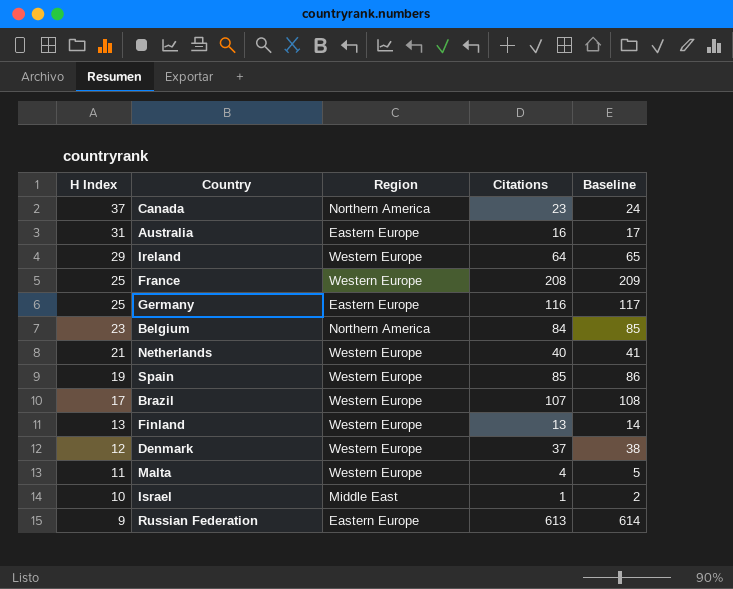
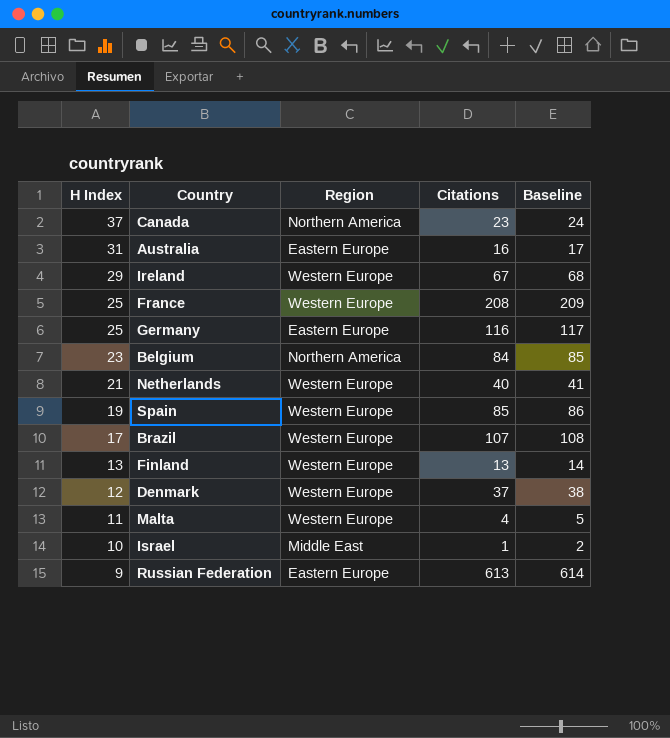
Ireland | Citations: 64 -> 67
Ireland | Baseline: 65 -> 68

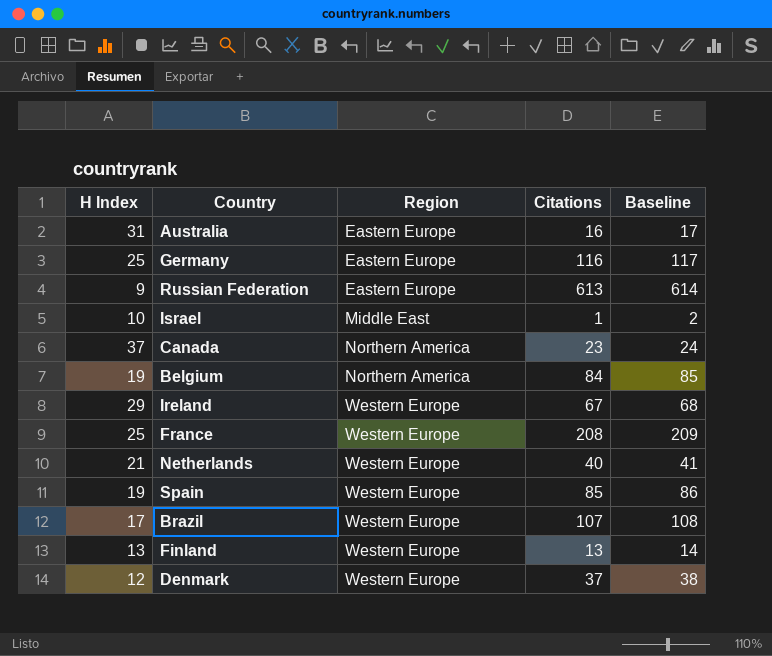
row order: H Index descending -> Region ascending
row Malta: 11 | Western Europe | 4 | 5 -> none
Belgium | H Index: 23 -> 19

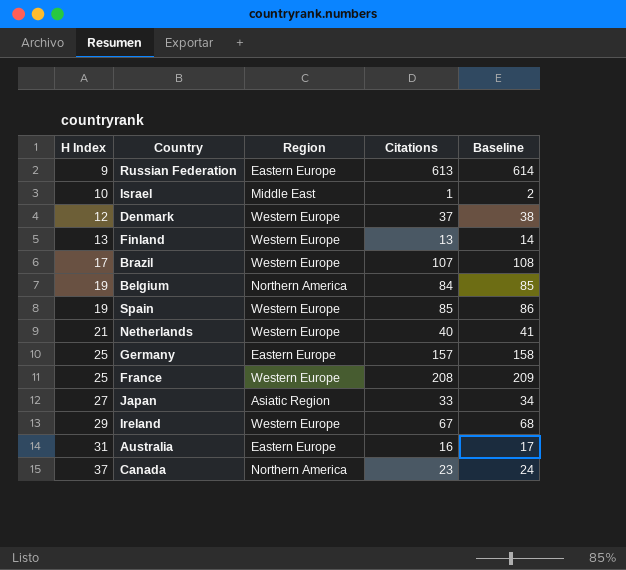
row order: Region ascending -> H Index ascending
Germany | Citations: 116 -> 157
Germany | Baseline: 117 -> 158
row Japan: none -> 27 | Asiatic Region | 33 | 34

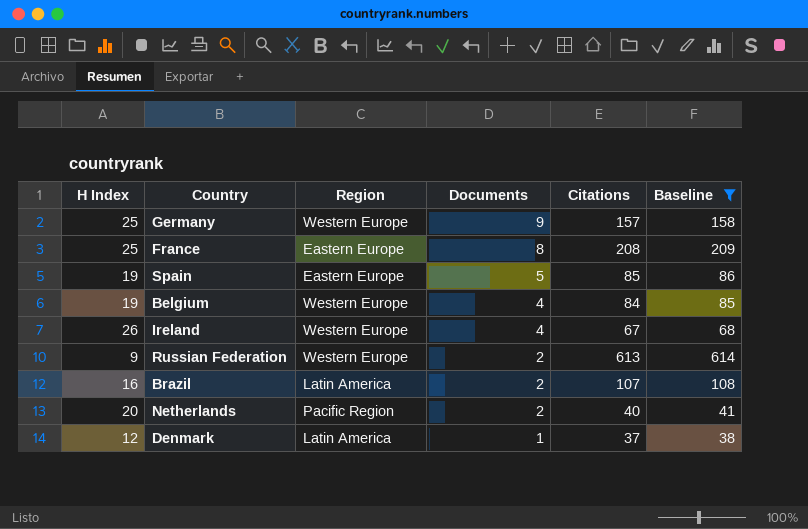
filter: none -> Baseline >= 38
row order: H Index ascending -> Documents descending
column Documents | position: none -> 4
Germany | Region: Eastern Europe -> Western Europe
France | Region: Western Europe -> Eastern Europe
Spain | Region: Western Europe -> Eastern Europe
Belgium | Region: Northern America -> Western Europe
Ireland | H Index: 29 -> 26
Russian Federation | Region: Eastern Europe -> Western Europe
Brazil | H Index: 17 -> 16
Brazil | Region: Western Europe -> Latin America
Netherlands | H Index: 21 -> 20
Netherlands | Region: Western Europe -> Pacific Region
Denmark | Region: Western Europe -> Latin America

